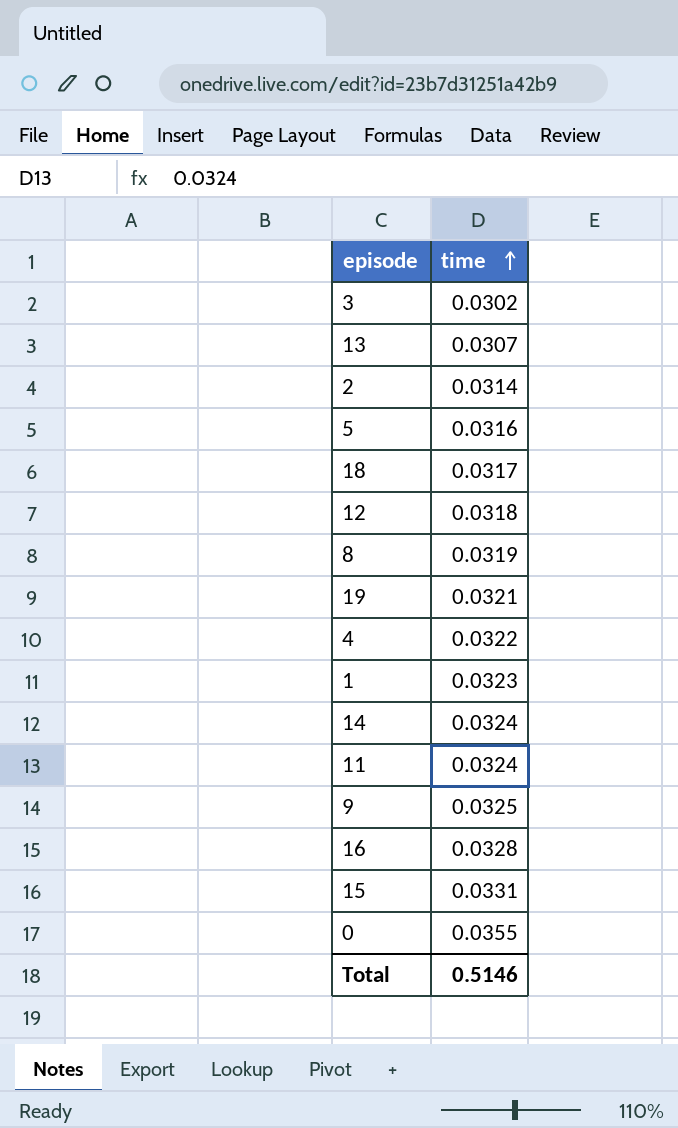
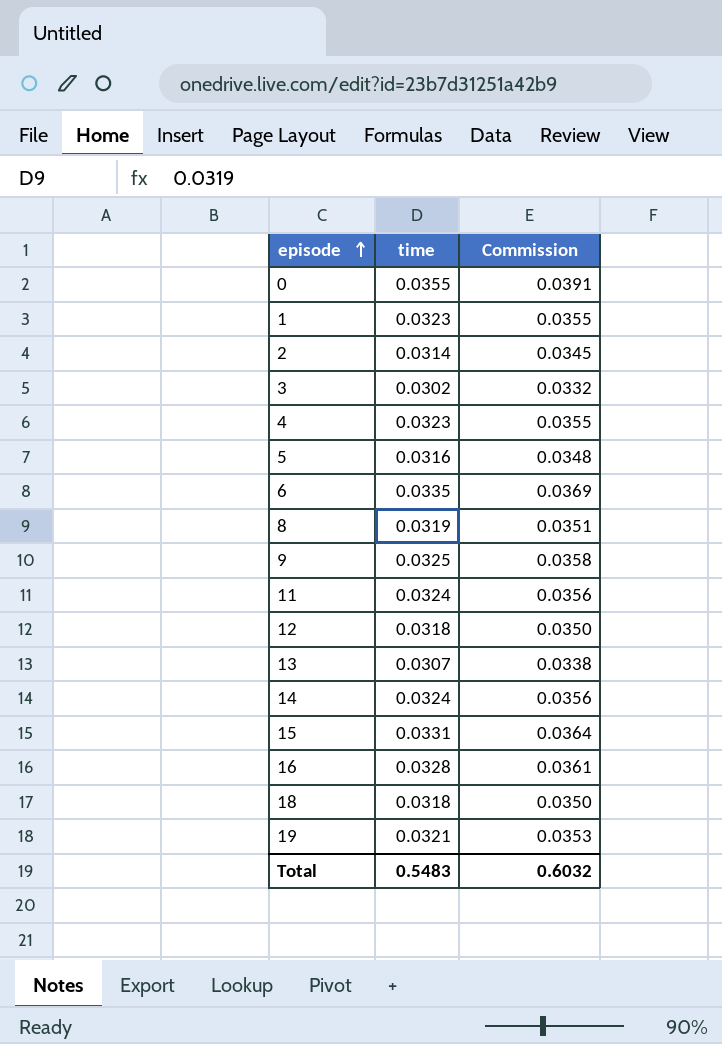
row order: time ascending -> episode ascending
column Commission | formula: none -> [time] * 1.1
4 | time: 0.0322 -> 0.0323
row 6: none -> 0.0335 | 0.0369
18 | time: 0.0317 -> 0.0318
Total | time: 0.5146 -> 0.5483

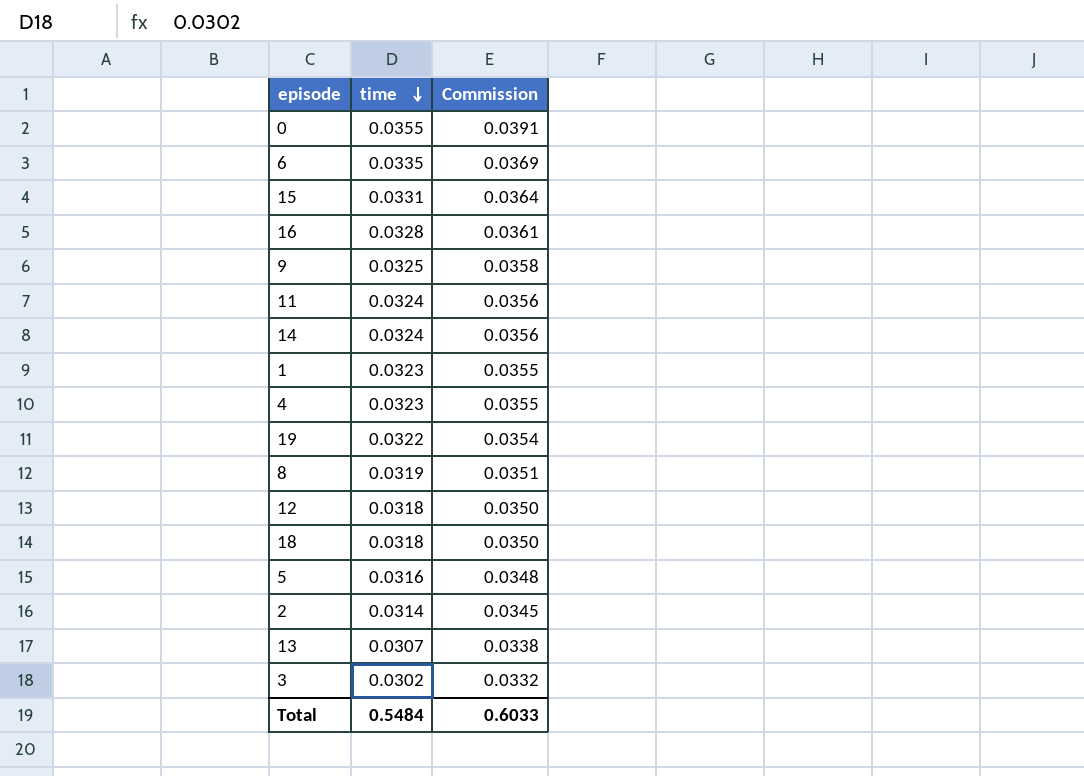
row order: episode ascending -> time descending
19 | time: 0.0321 -> 0.0322
19 | Commission: 0.0353 -> 0.0354
Total | time: 0.5483 -> 0.5484
Total | Commission: 0.6032 -> 0.6033

